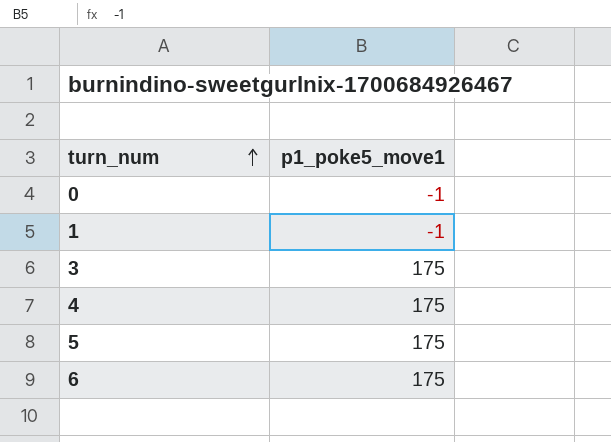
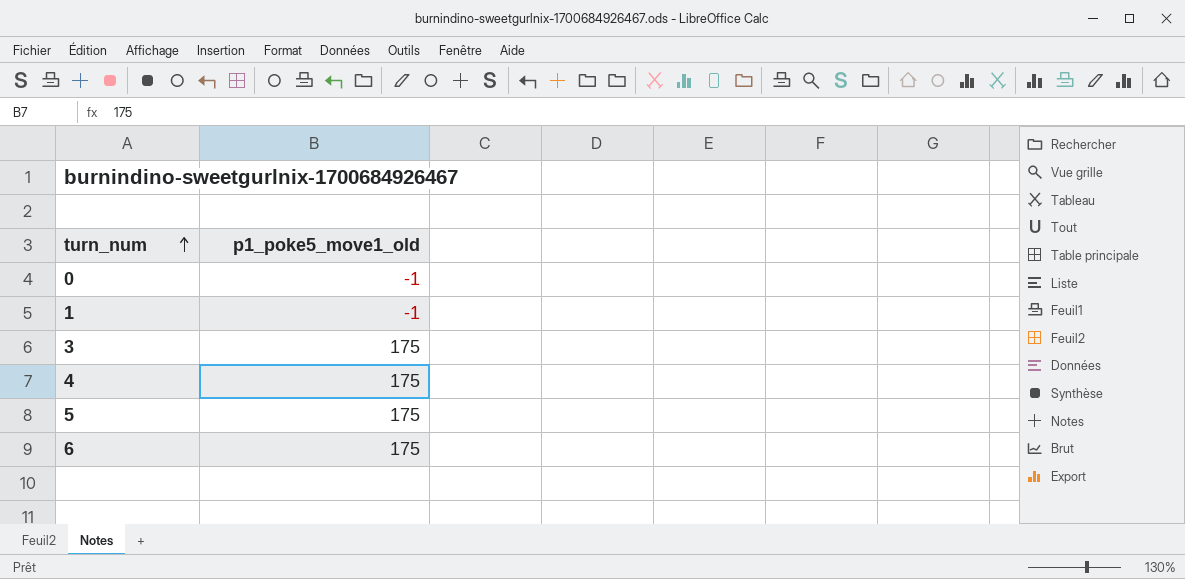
column name: p1_poke5_move1 -> p1_poke5_move1_old

